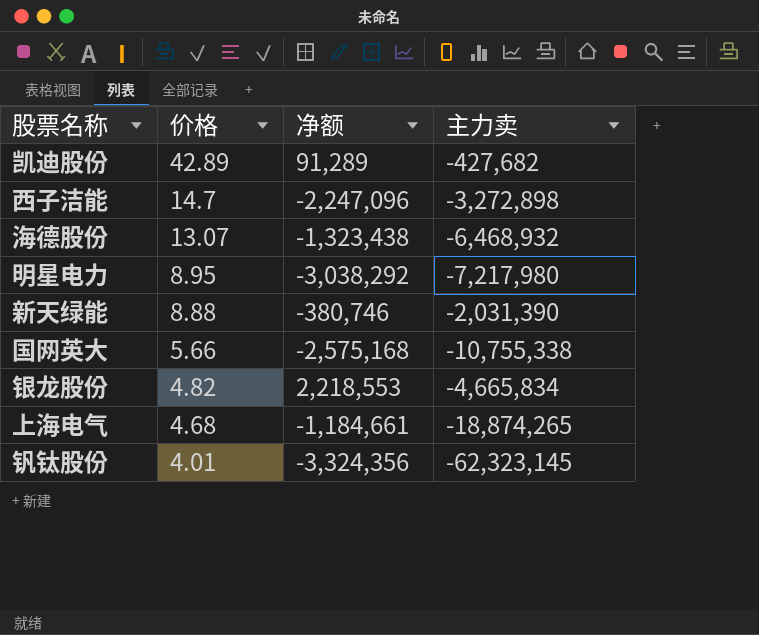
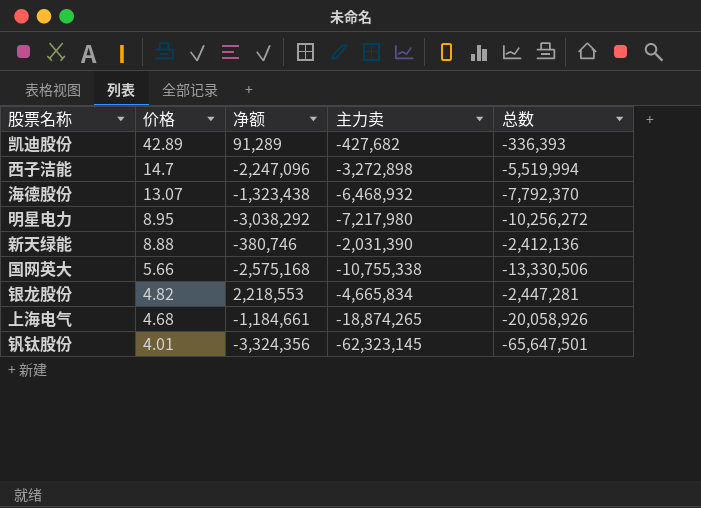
column 总数 | formula: none -> [净额] + [主力卖]

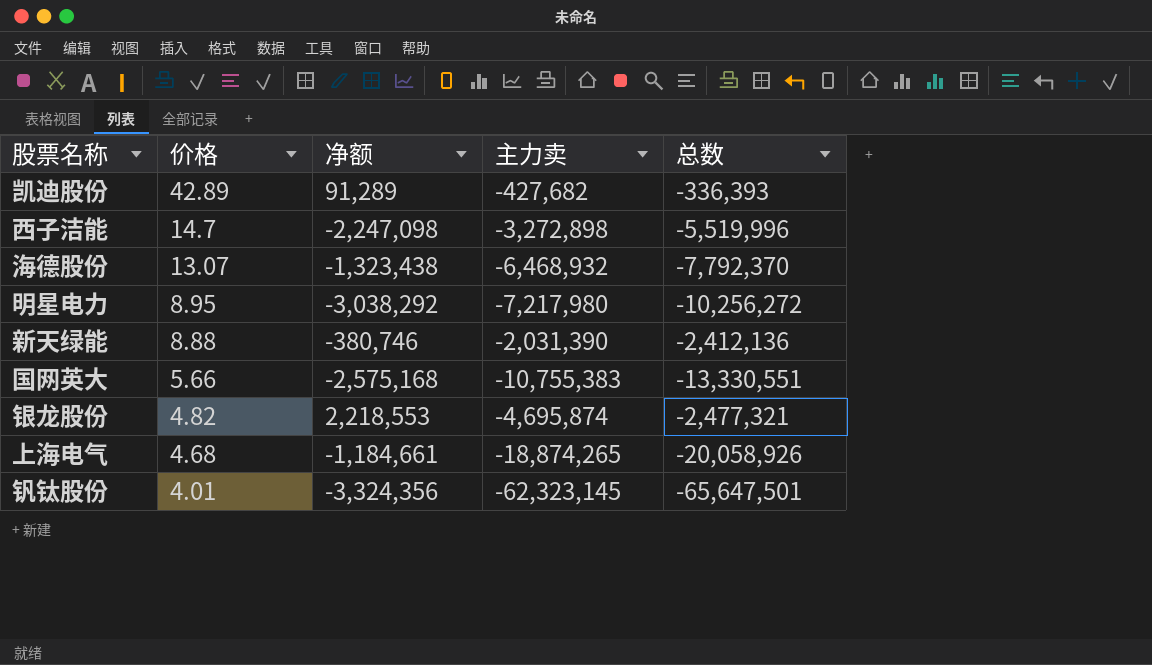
西子洁能 | 净额: -2,247,096 -> -2,247,098
西子洁能 | 总数: -5,519,994 -> -5,519,996
国网英大 | 主力卖: -10,755,338 -> -10,755,383
国网英大 | 总数: -13,330,506 -> -13,330,551
银龙股份 | 主力卖: -4,665,834 -> -4,695,874
银龙股份 | 总数: -2,447,281 -> -2,477,321

